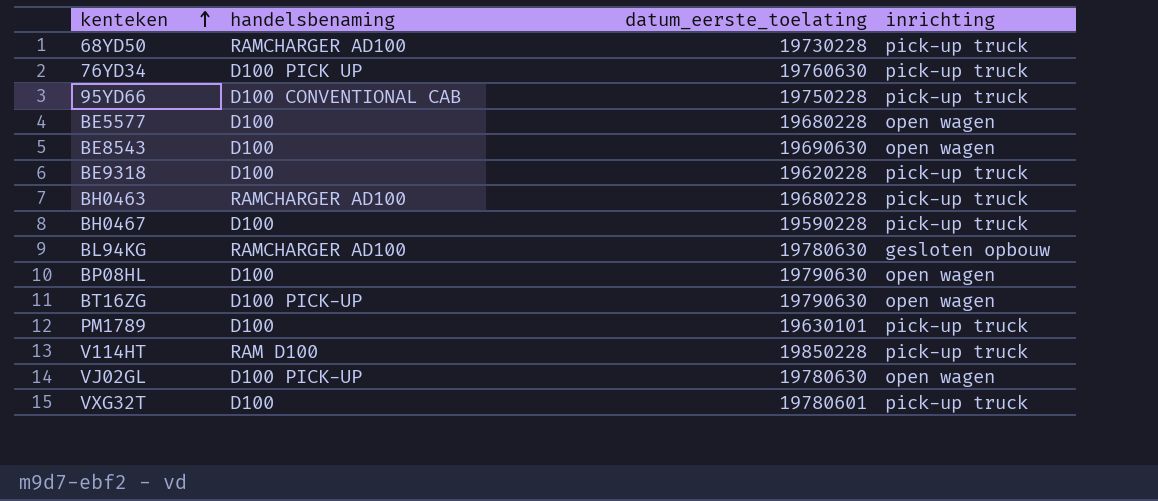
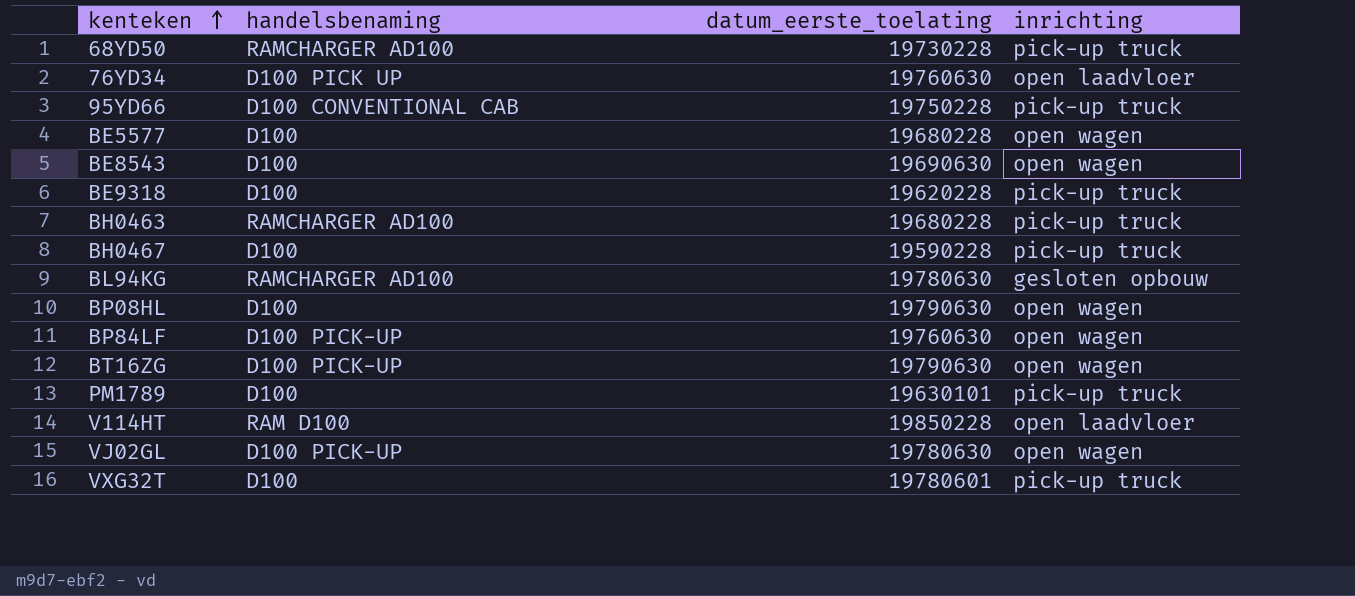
76YD34 | inrichting: pick-up truck -> open laadvloer
row BP84LF: none -> D100 PICK-UP | 19760630 | open wagen
V114HT | inrichting: pick-up truck -> open laadvloer

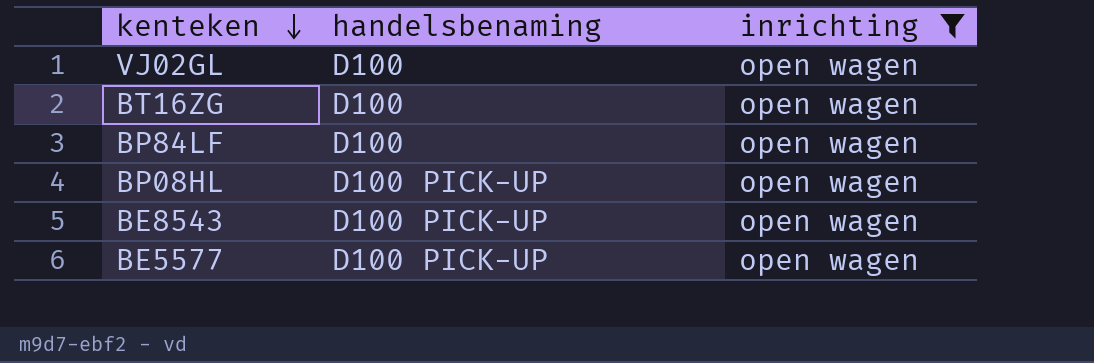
filter: none -> inrichting = open wagen
row order: kenteken ascending -> kenteken descending
column datum_eerste_toelating | position: 3 -> none
VJ02GL | handelsbenaming: D100 PICK-UP -> D100
BT16ZG | handelsbenaming: D100 PICK-UP -> D100
BP84LF | handelsbenaming: D100 PICK-UP -> D100
BP08HL | handelsbenaming: D100 -> D100 PICK-UP
BE8543 | handelsbenaming: D100 -> D100 PICK-UP
BE5577 | handelsbenaming: D100 -> D100 PICK-UP

